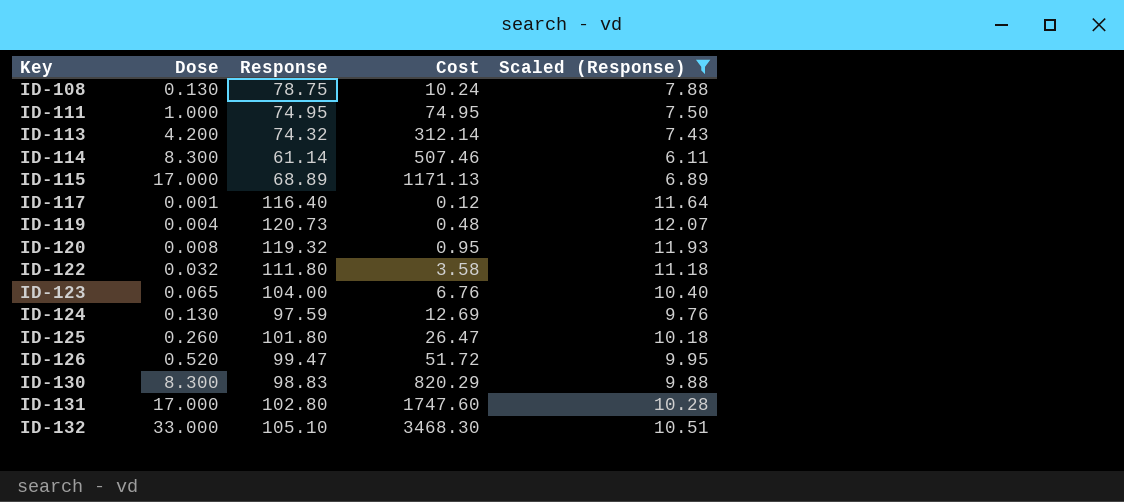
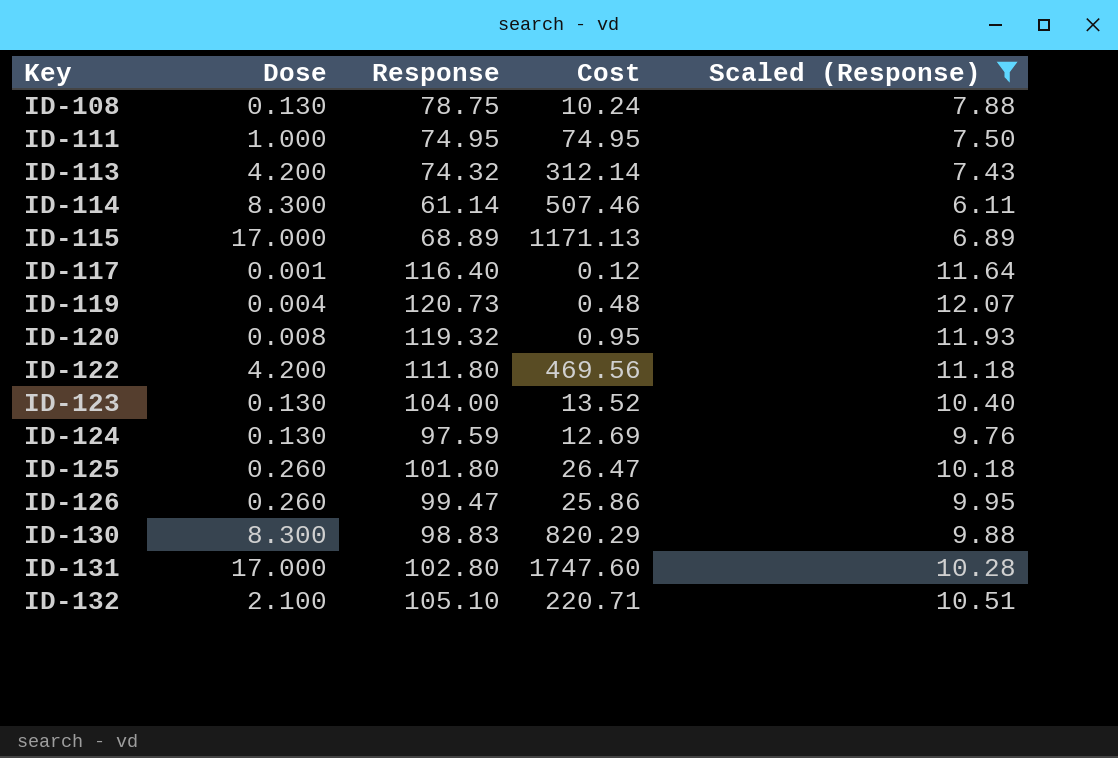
ID-122 | Dose: 0.032 -> 4.200
ID-122 | Cost: 3.58 -> 469.56
ID-123 | Dose: 0.065 -> 0.130
ID-123 | Cost: 6.76 -> 13.52
ID-126 | Dose: 0.520 -> 0.260
ID-126 | Cost: 51.72 -> 25.86
ID-132 | Dose: 33.000 -> 2.100
ID-132 | Cost: 3468.30 -> 220.71

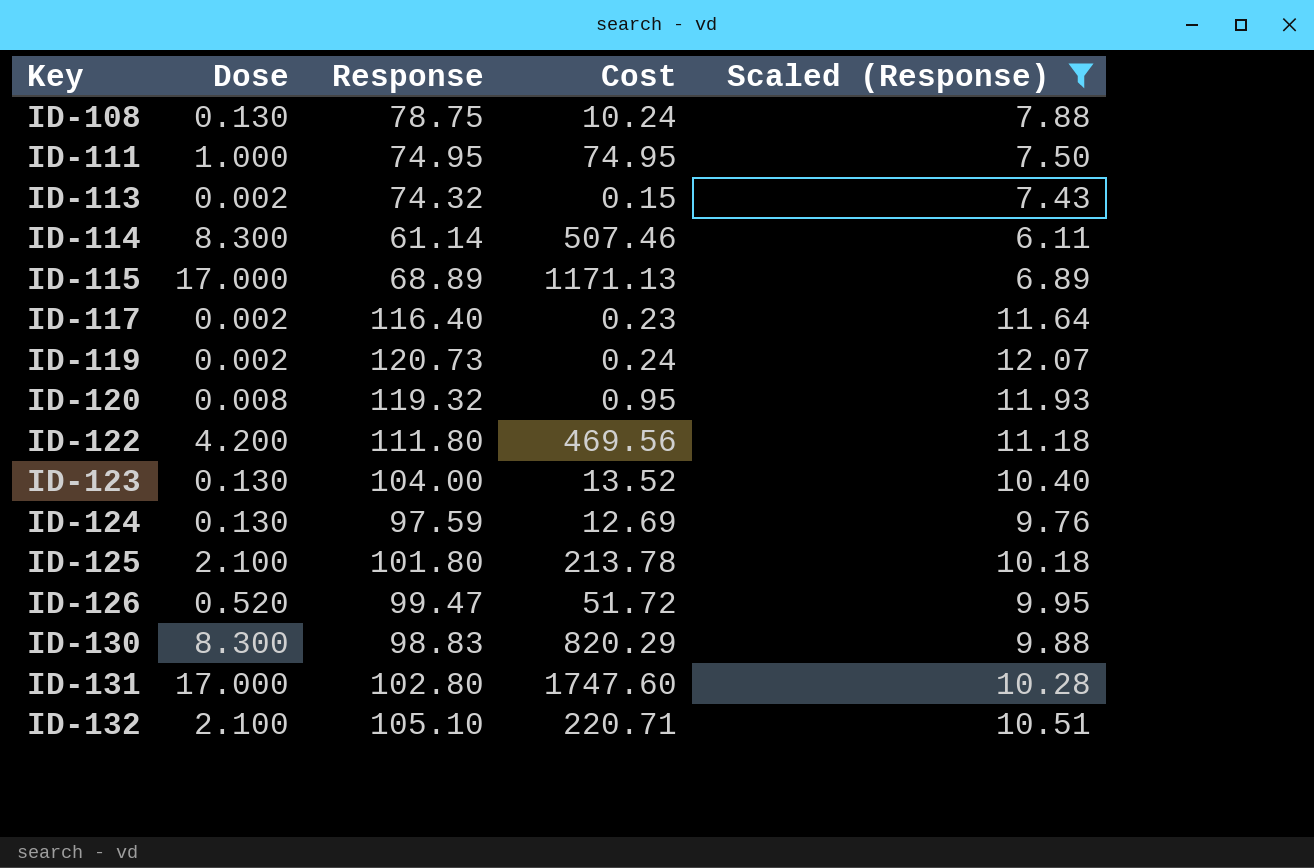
ID-113 | Dose: 4.200 -> 0.002
ID-113 | Cost: 312.14 -> 0.15
ID-117 | Dose: 0.001 -> 0.002
ID-117 | Cost: 0.12 -> 0.23
ID-119 | Dose: 0.004 -> 0.002
ID-119 | Cost: 0.48 -> 0.24
ID-125 | Dose: 0.260 -> 2.100
ID-125 | Cost: 26.47 -> 213.78
ID-126 | Dose: 0.260 -> 0.520
ID-126 | Cost: 25.86 -> 51.72

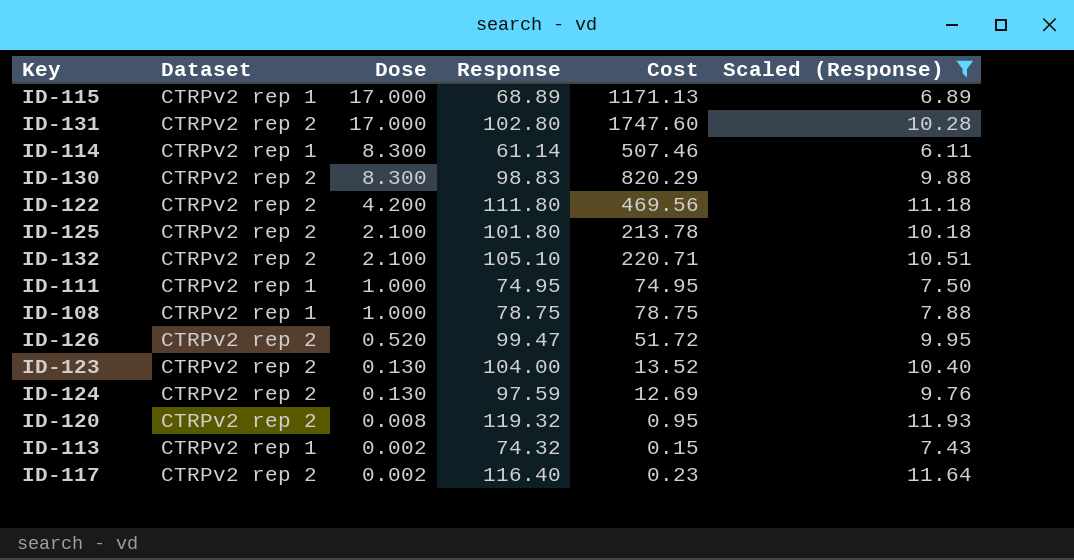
row order: Key ascending -> Dose descending
column Dataset | position: none -> 2
row ID-119: 0.002 | 120.73 | 0.24 | 12.07 -> none
ID-108 | Dose: 0.130 -> 1.000
ID-108 | Cost: 10.24 -> 78.75

